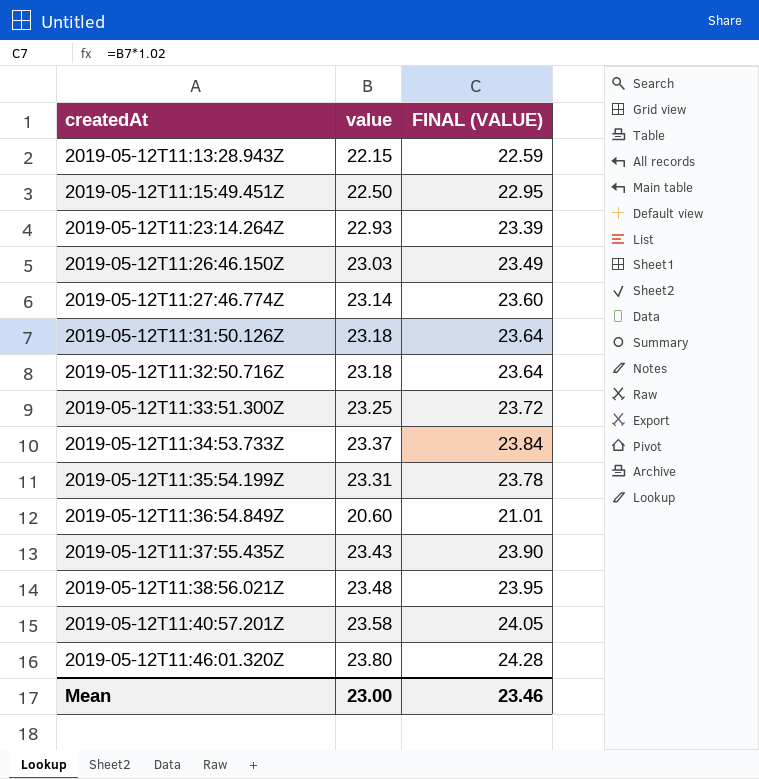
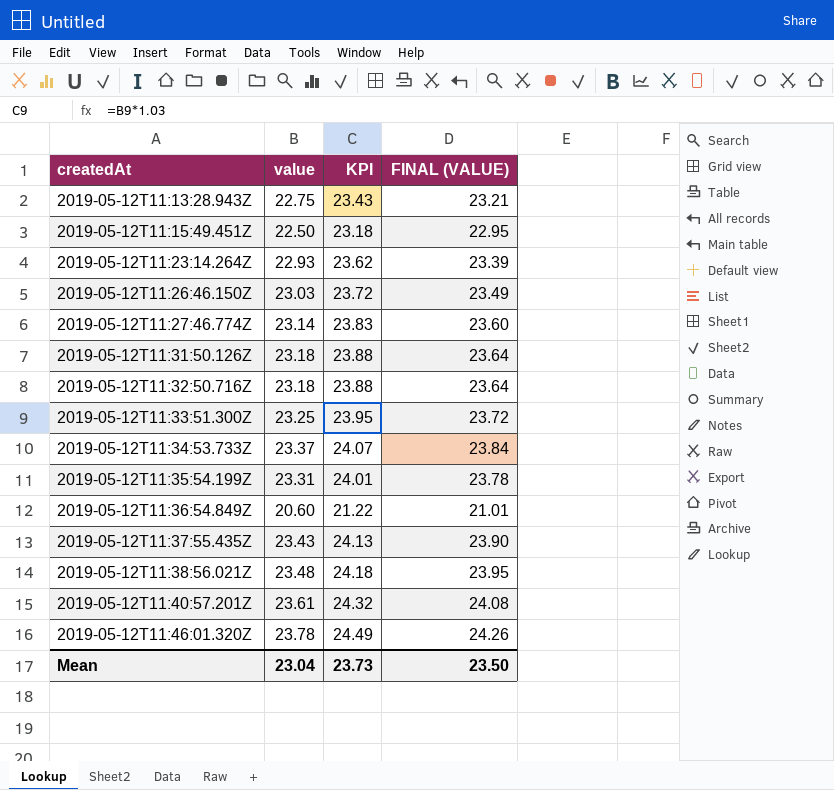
column KPI | formula: none -> [value] * 1.03
2019-05-12T11:13:28.943Z | value: 22.15 -> 22.75
2019-05-12T11:13:28.943Z | FINAL (VALUE): 22.59 -> 23.21
2019-05-12T11:40:57.201Z | value: 23.58 -> 23.61
2019-05-12T11:40:57.201Z | FINAL (VALUE): 24.05 -> 24.08
2019-05-12T11:46:01.320Z | value: 23.80 -> 23.78
2019-05-12T11:46:01.320Z | FINAL (VALUE): 24.28 -> 24.26
Mean | value: 23.00 -> 23.04
Mean | FINAL (VALUE): 23.46 -> 23.50

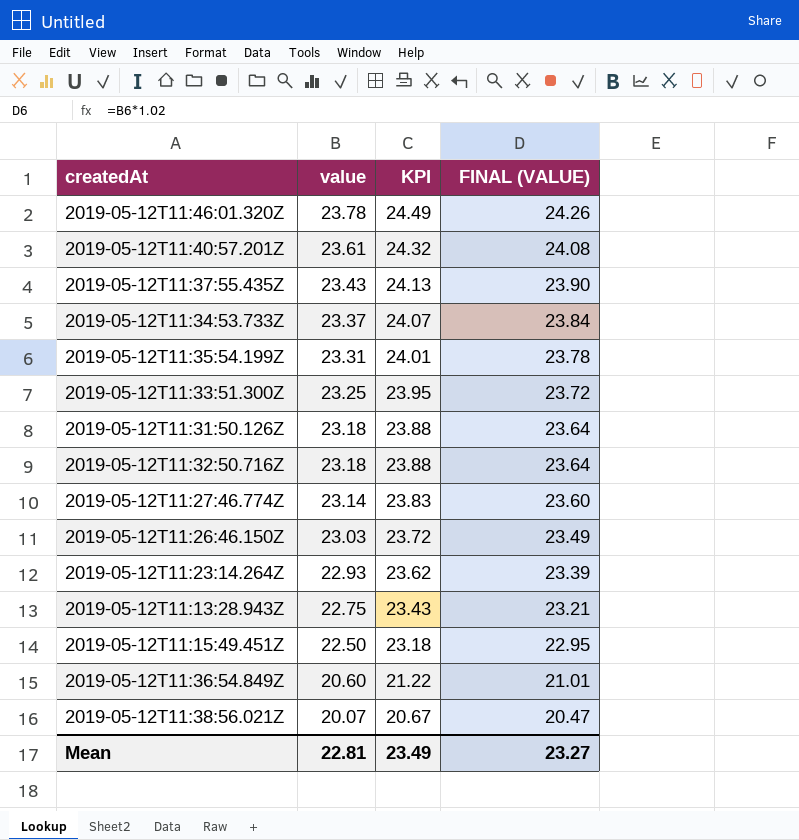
row order: createdAt ascending -> value descending
2019-05-12T11:38:56.021Z | value: 23.48 -> 20.07
2019-05-12T11:38:56.021Z | KPI: 24.18 -> 20.67
2019-05-12T11:38:56.021Z | FINAL (VALUE): 23.95 -> 20.47
Mean | value: 23.04 -> 22.81
Mean | KPI: 23.73 -> 23.49
Mean | FINAL (VALUE): 23.50 -> 23.27

